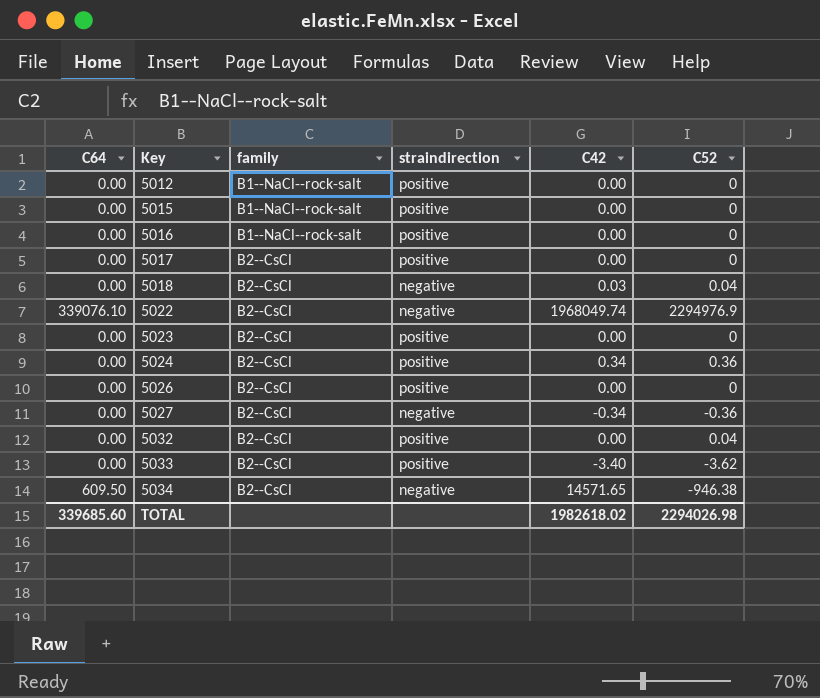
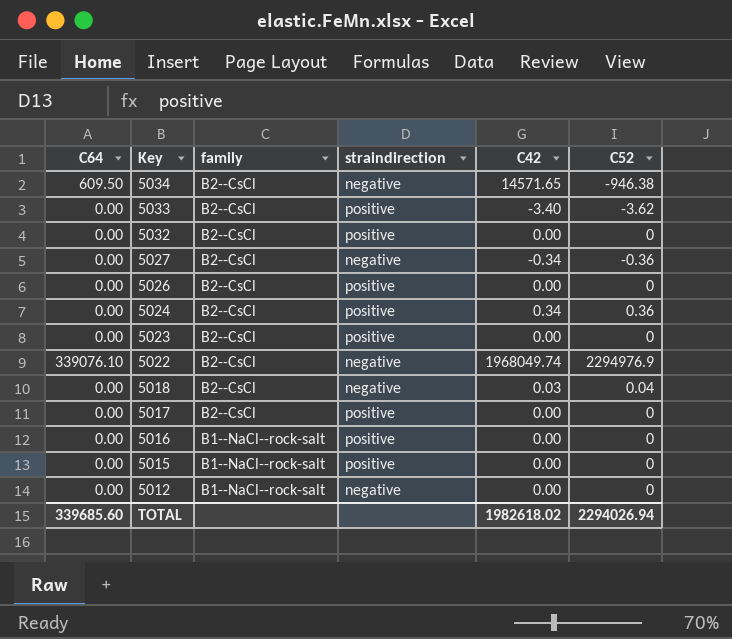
row order: Key ascending -> Key descending
5032 | C52: 0.04 -> 0
5012 | straindirection: positive -> negative
TOTAL | C52: 2294026.98 -> 2294026.94

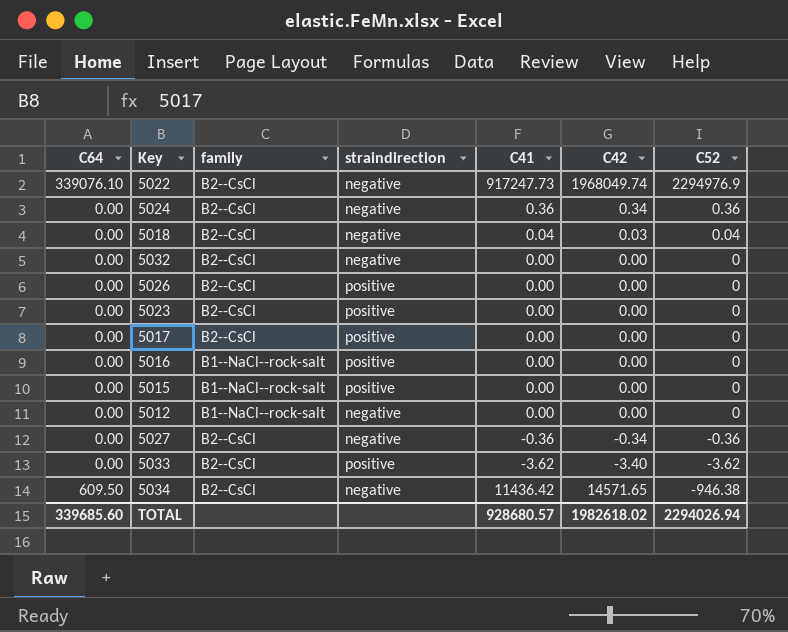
row order: Key descending -> C52 descending
column C41 | position: none -> 5
5024 | straindirection: positive -> negative
5032 | straindirection: positive -> negative

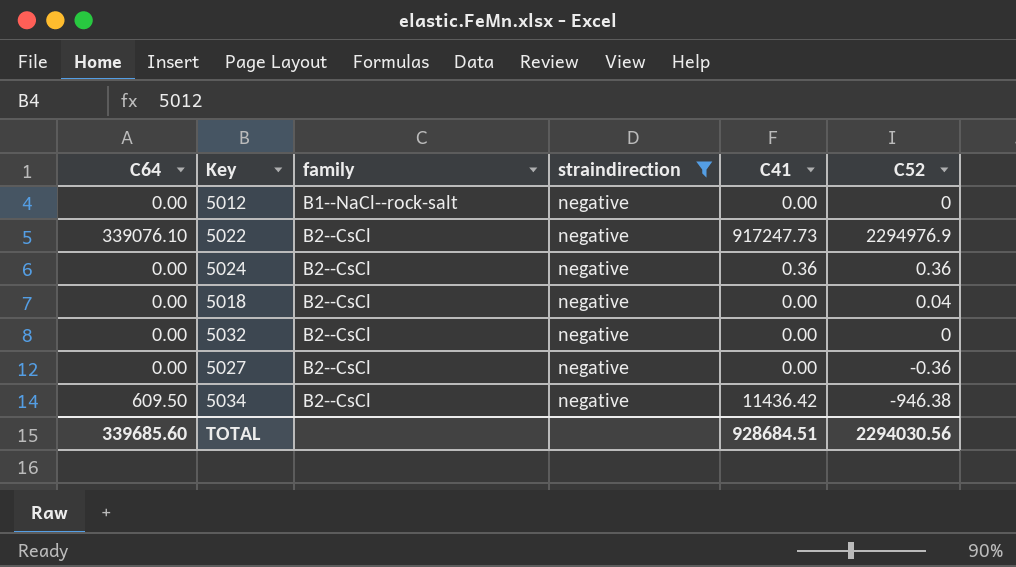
filter: none -> straindirection = negative
row order: C52 descending -> family ascending
column C42 | position: 6 -> none
5018 | C41: 0.04 -> 0.00
5027 | C41: -0.36 -> 0.00
TOTAL | C41: 928680.57 -> 928684.51
TOTAL | C52: 2294026.94 -> 2294030.56

